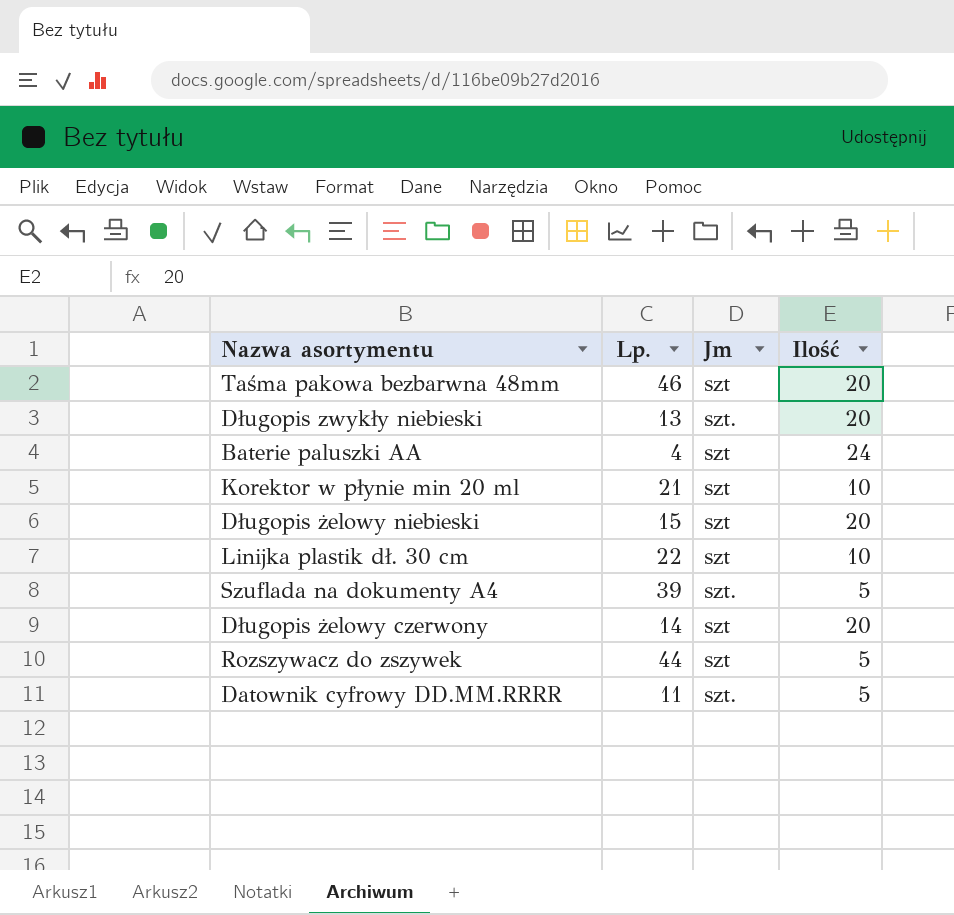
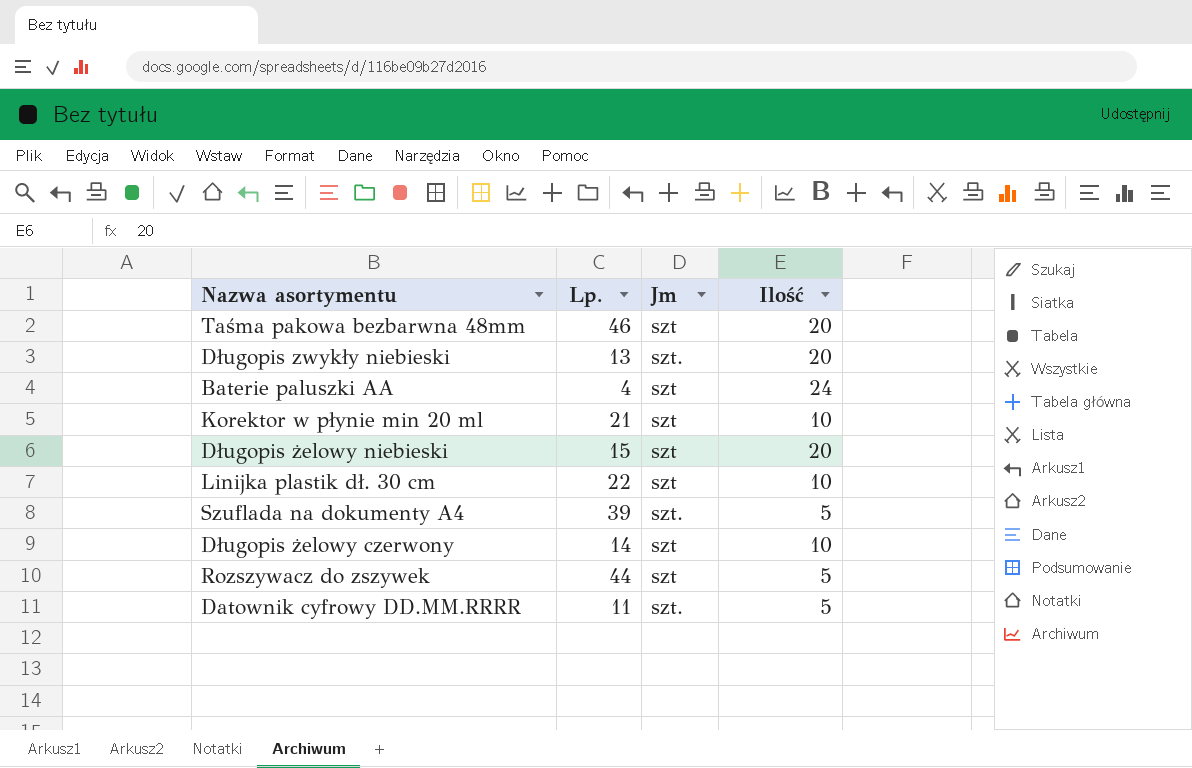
Długopis żelowy czerwony | Ilość: 20 -> 10

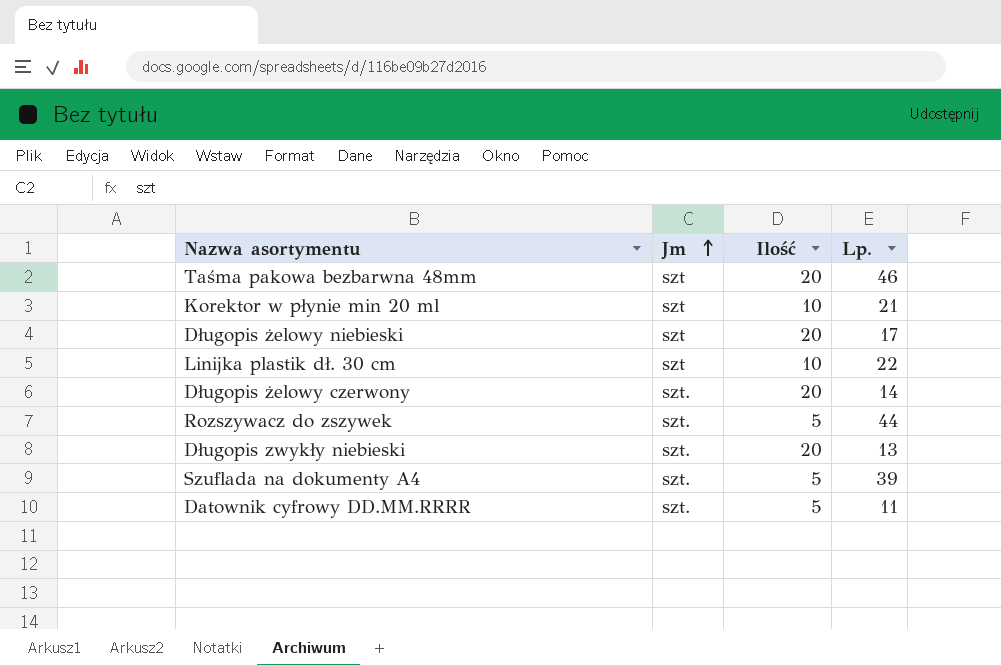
row order: none -> Jm ascending
column Lp. | position: 2 -> 4
row Baterie paluszki AA: 4 | szt | 24 -> none
Długopis żelowy niebieski | Lp.: 15 -> 17
Długopis żelowy czerwony | Jm: szt -> szt.
Długopis żelowy czerwony | Ilość: 10 -> 20
Rozszywacz do zszywek | Jm: szt -> szt.

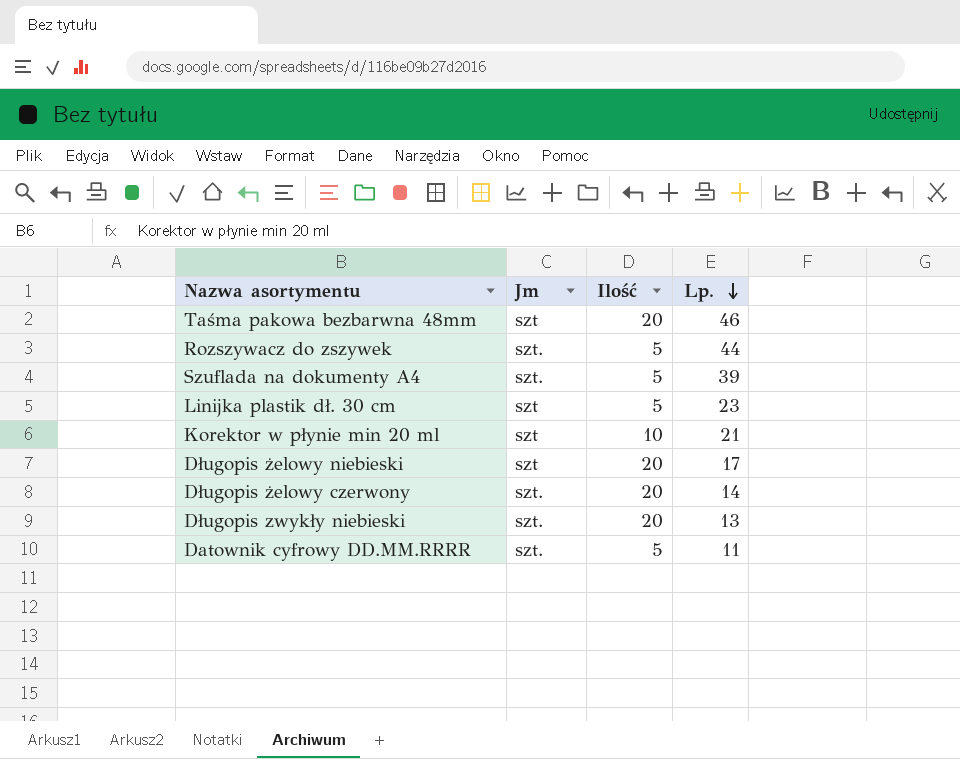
row order: Jm ascending -> Lp. descending
Linijka plastik dł. 30 cm | Ilość: 10 -> 5
Linijka plastik dł. 30 cm | Lp.: 22 -> 23

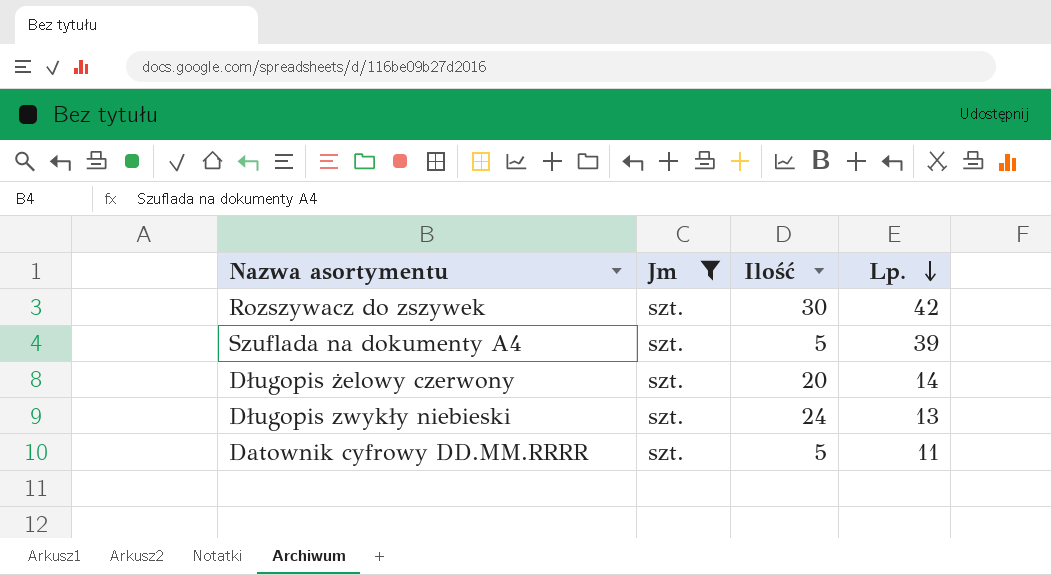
filter: none -> Jm = szt.
Rozszywacz do zszywek | Ilość: 5 -> 30
Rozszywacz do zszywek | Lp.: 44 -> 42
Długopis zwykły niebieski | Ilość: 20 -> 24

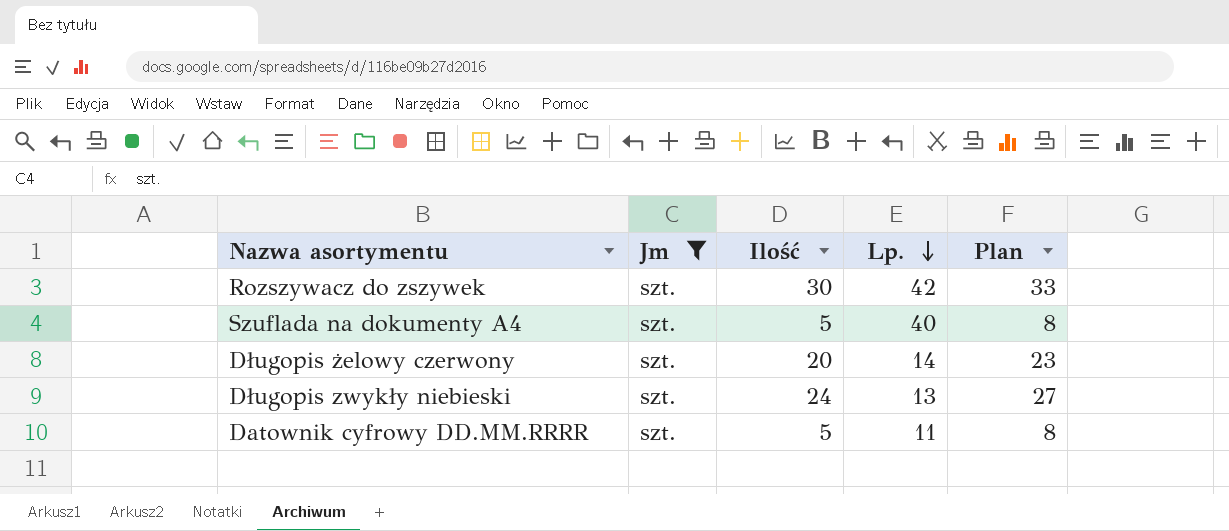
column Plan | formula: none -> [Ilość] + 3
Szuflada na dokumenty A4 | Lp.: 39 -> 40

